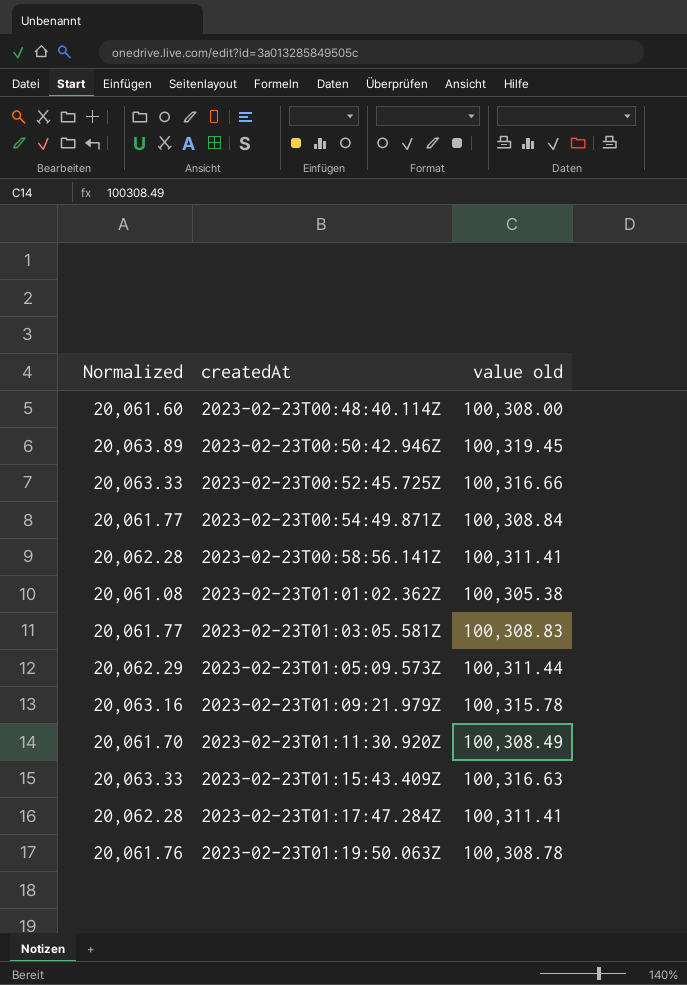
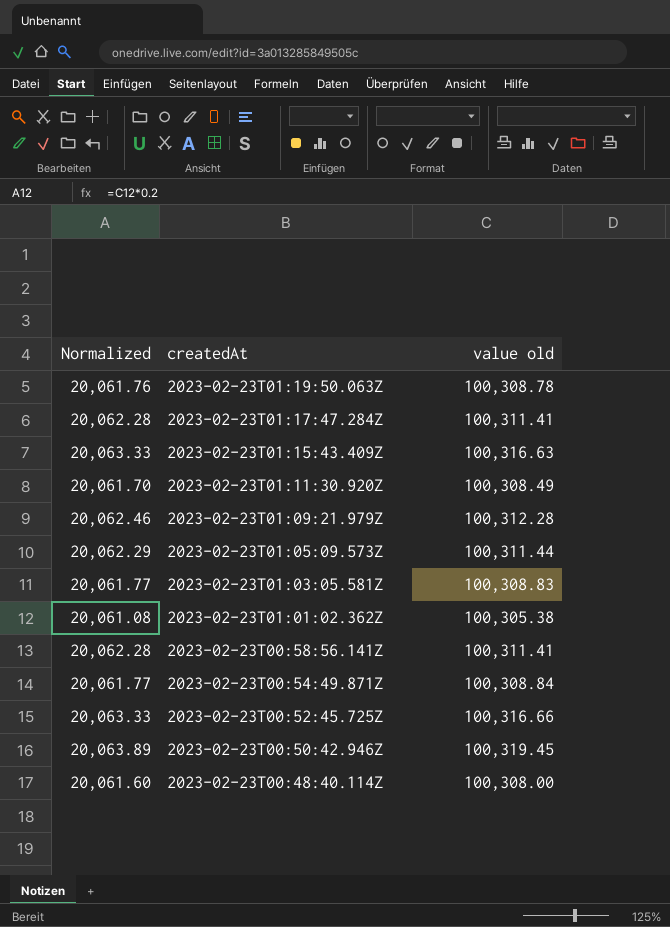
row order: createdAt ascending -> createdAt descending
2023-02-23T01:09:21.979Z | Normalized: 20,063.16 -> 20,062.46
2023-02-23T01:09:21.979Z | value old: 100,315.78 -> 100,312.28

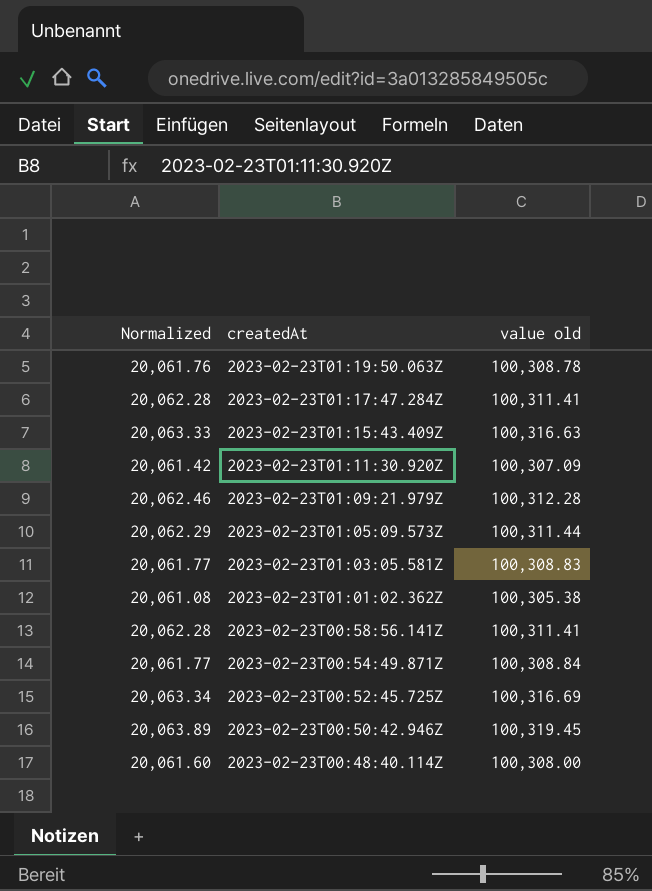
2023-02-23T01:11:30.920Z | Normalized: 20,061.70 -> 20,061.42
2023-02-23T01:11:30.920Z | value old: 100,308.49 -> 100,307.09
2023-02-23T00:52:45.725Z | Normalized: 20,063.33 -> 20,063.34
2023-02-23T00:52:45.725Z | value old: 100,316.66 -> 100,316.69

